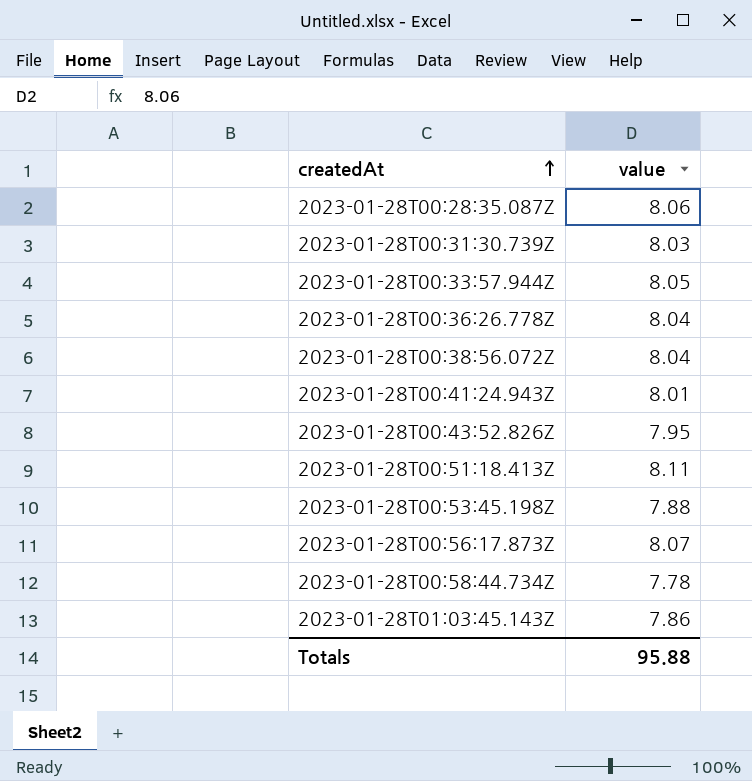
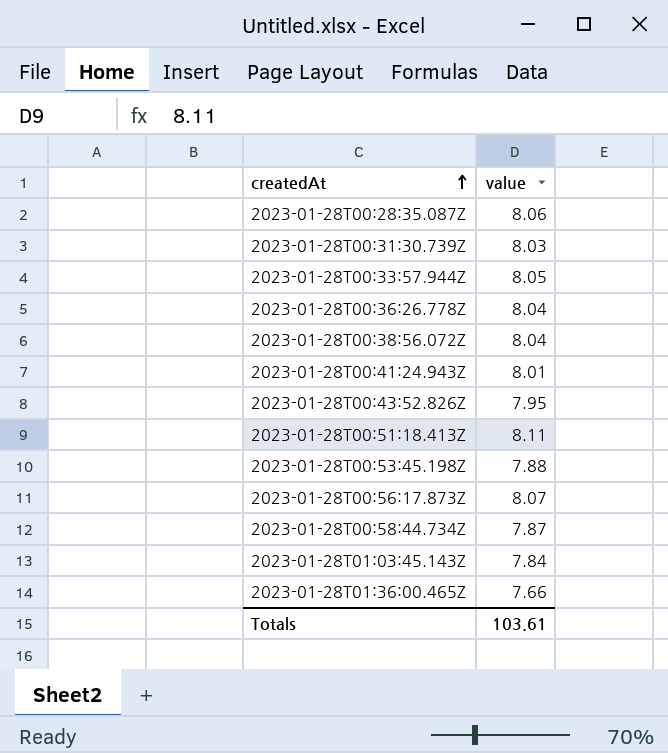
2023-01-28T00:58:44.734Z | value: 7.78 -> 7.87
2023-01-28T01:03:45.143Z | value: 7.86 -> 7.84
row 2023-01-28T01:36:00.465Z: none -> 7.66
Totals | value: 95.88 -> 103.61

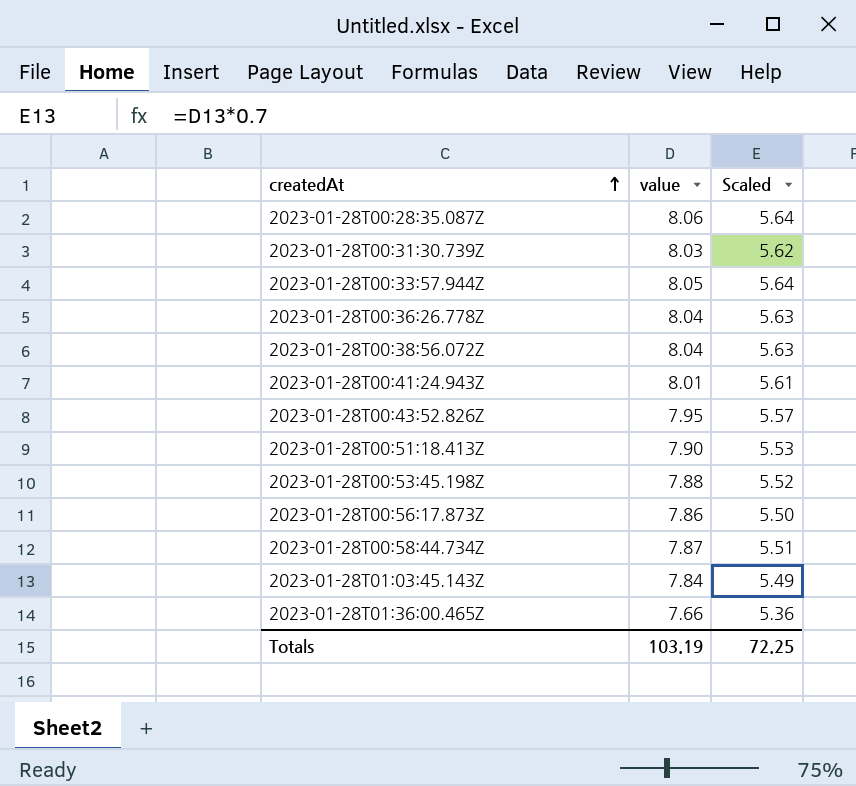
column Scaled | formula: none -> [value] * 0.7
2023-01-28T00:51:18.413Z | value: 8.11 -> 7.90
2023-01-28T00:56:17.873Z | value: 8.07 -> 7.86
Totals | value: 103.61 -> 103.19

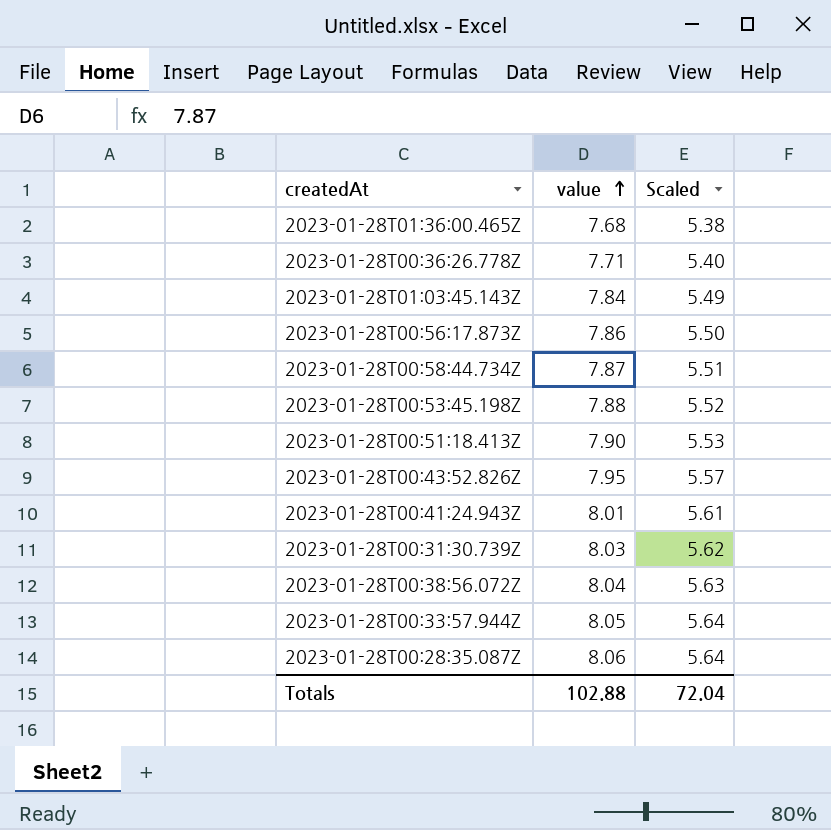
row order: createdAt ascending -> value ascending
2023-01-28T01:36:00.465Z | value: 7.66 -> 7.68
2023-01-28T01:36:00.465Z | Scaled: 5.36 -> 5.38
2023-01-28T00:36:26.778Z | value: 8.04 -> 7.71
2023-01-28T00:36:26.778Z | Scaled: 5.63 -> 5.40
Totals | value: 103.19 -> 102.88
Totals | Scaled: 72.25 -> 72.04

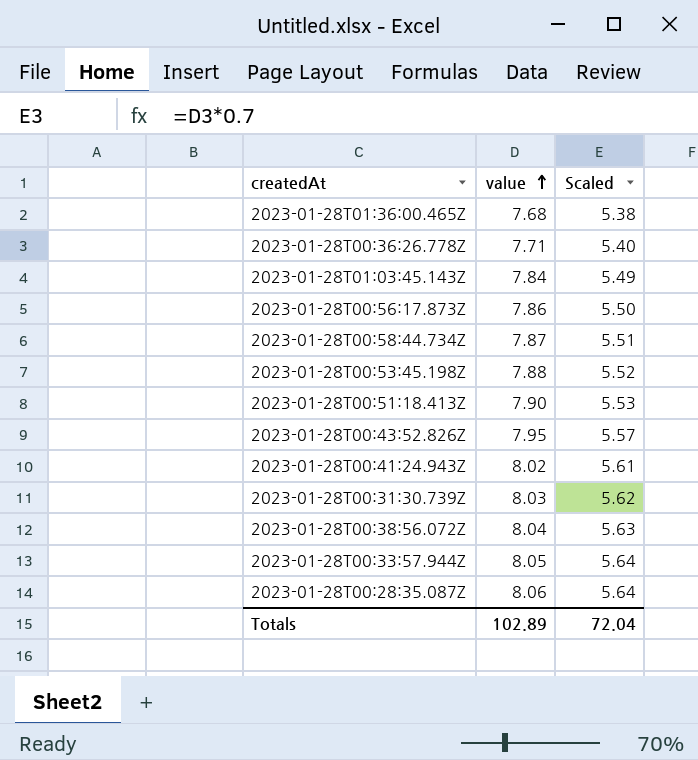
2023-01-28T00:41:24.943Z | value: 8.01 -> 8.02
Totals | value: 102.88 -> 102.89

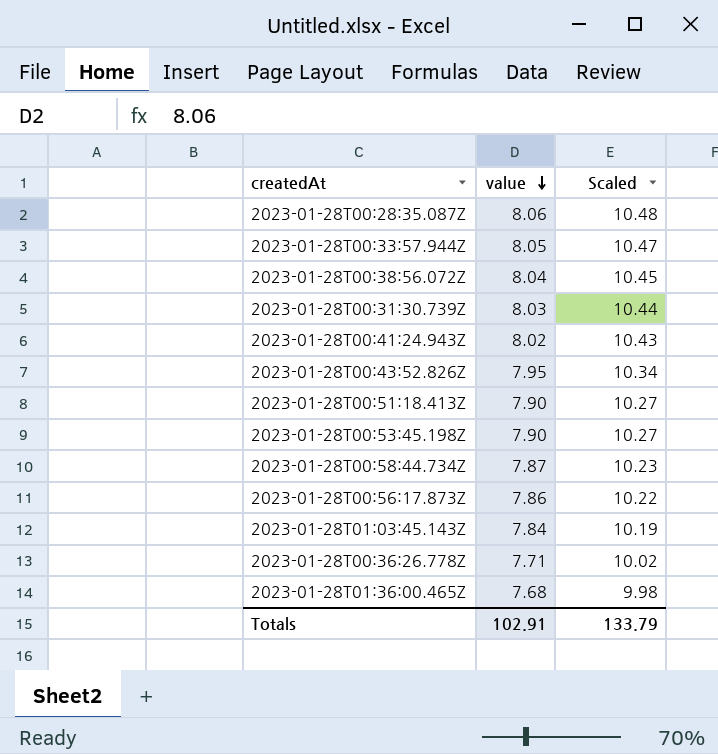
row order: value ascending -> value descending
column Scaled | formula: [value] * 0.7 -> [value] * 1.3
2023-01-28T00:53:45.198Z | value: 7.88 -> 7.90
Totals | value: 102.89 -> 102.91
Totals | Scaled: 72.04 -> 133.79

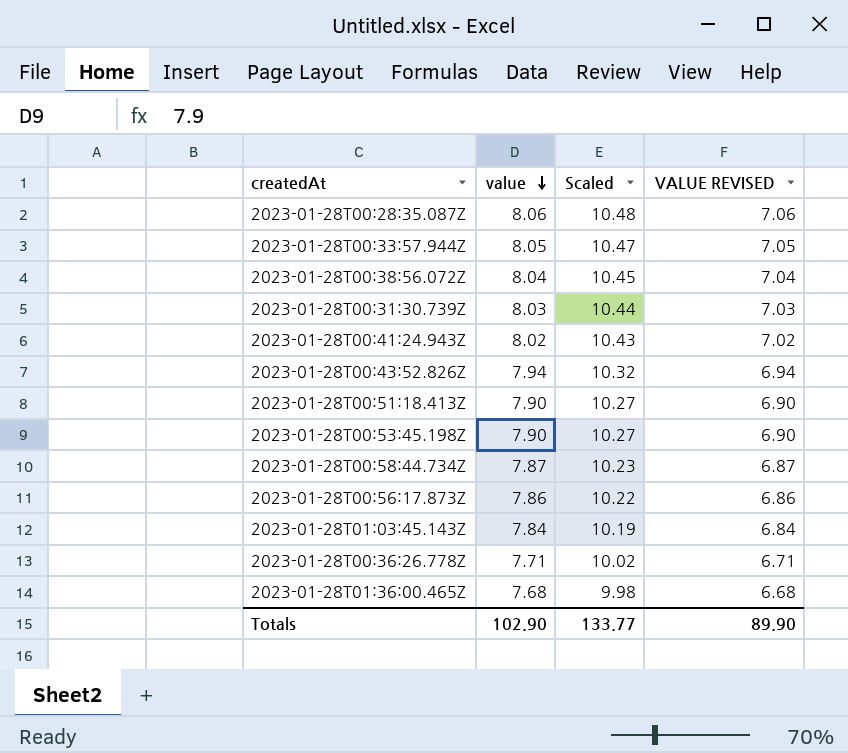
column VALUE REVISED | formula: none -> [value] - 1
2023-01-28T00:43:52.826Z | value: 7.95 -> 7.94
2023-01-28T00:43:52.826Z | Scaled: 10.34 -> 10.32
Totals | value: 102.91 -> 102.90
Totals | Scaled: 133.79 -> 133.77

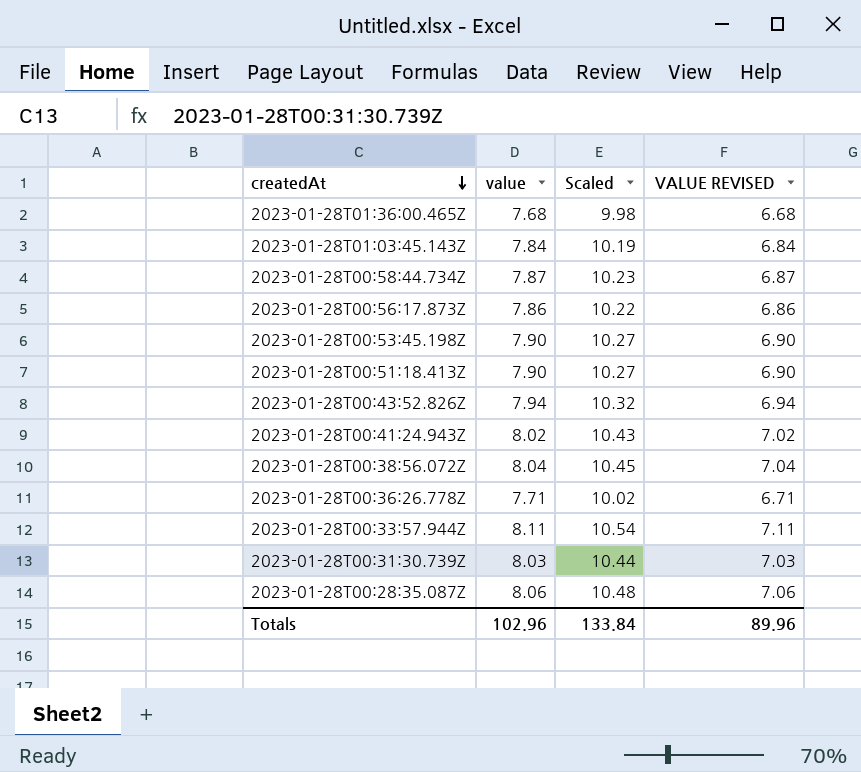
row order: value descending -> createdAt descending
2023-01-28T00:33:57.944Z | value: 8.05 -> 8.11
2023-01-28T00:33:57.944Z | Scaled: 10.47 -> 10.54
2023-01-28T00:33:57.944Z | VALUE REVISED: 7.05 -> 7.11
Totals | value: 102.90 -> 102.96
Totals | Scaled: 133.77 -> 133.84
Totals | VALUE REVISED: 89.90 -> 89.96

